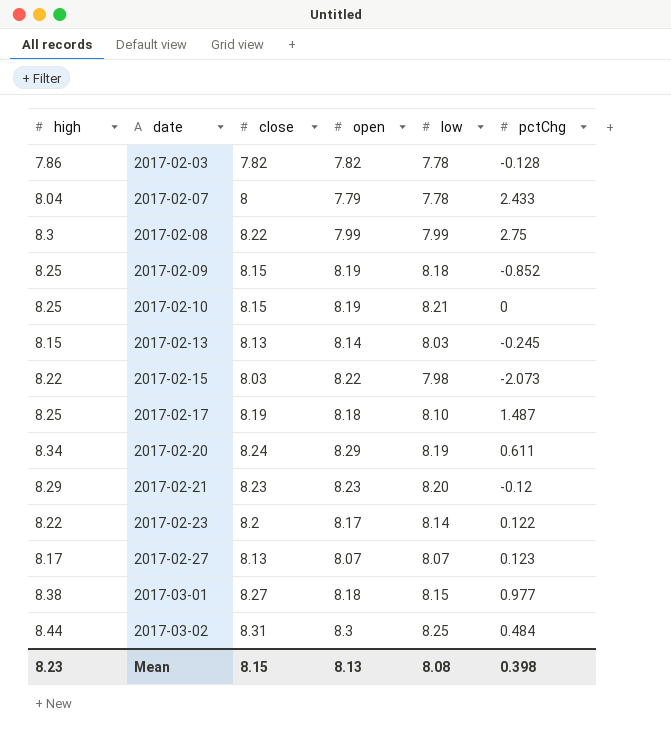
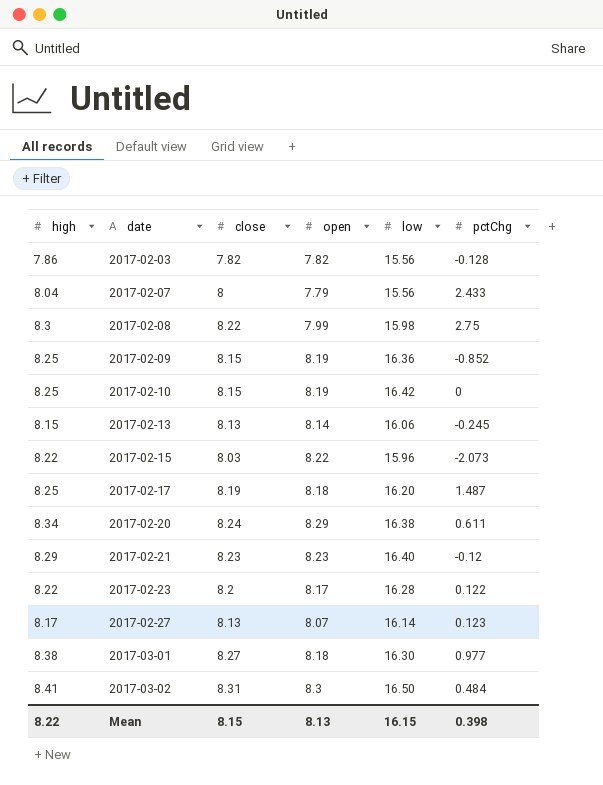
2017-02-03 | low: 7.78 -> 15.56
2017-02-07 | low: 7.78 -> 15.56
2017-02-08 | low: 7.99 -> 15.98
2017-02-09 | low: 8.18 -> 16.36
2017-02-10 | low: 8.21 -> 16.42
2017-02-13 | low: 8.03 -> 16.06
2017-02-15 | low: 7.98 -> 15.96
2017-02-17 | low: 8.10 -> 16.20
2017-02-20 | low: 8.19 -> 16.38
2017-02-21 | low: 8.20 -> 16.40
2017-02-23 | low: 8.14 -> 16.28
2017-02-27 | low: 8.07 -> 16.14
2017-03-01 | low: 8.15 -> 16.30
2017-03-02 | high: 8.44 -> 8.41
2017-03-02 | low: 8.25 -> 16.50
Mean | high: 8.23 -> 8.22
Mean | low: 8.08 -> 16.15

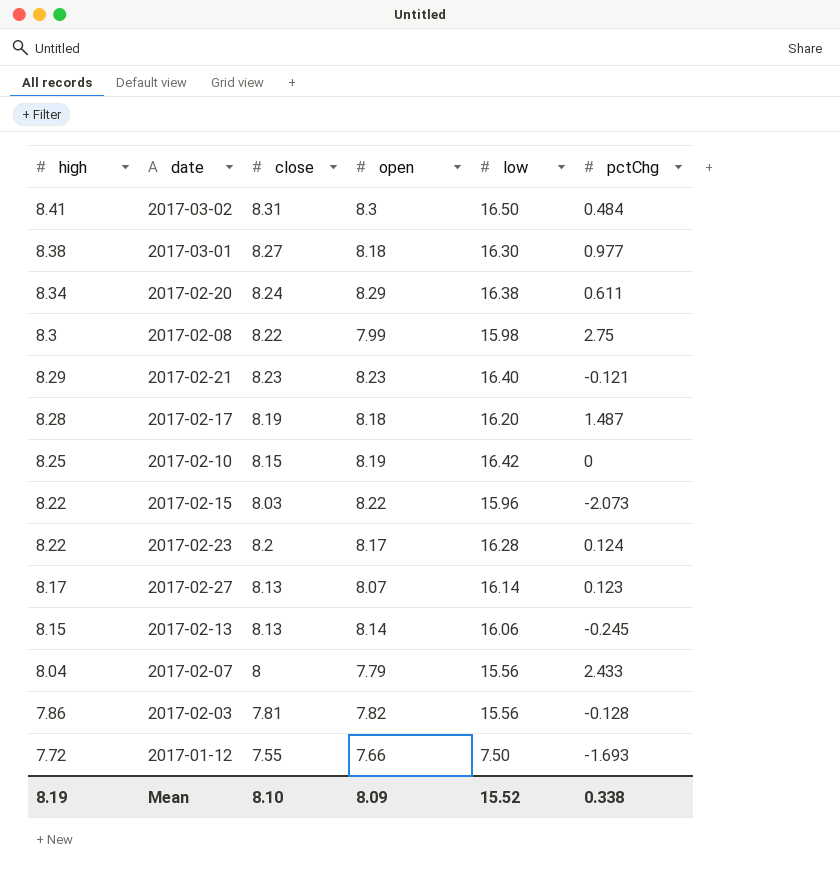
row order: date ascending -> high descending
row 2017-02-09: 8.25 | 8.15 | 8.19 | 16.36 | -0.852 -> none
2017-02-21 | pctChg: -0.12 -> -0.121
2017-02-17 | high: 8.25 -> 8.28
2017-02-23 | pctChg: 0.122 -> 0.124
2017-02-03 | close: 7.82 -> 7.81
row 2017-01-12: none -> 7.72 | 7.55 | 7.66 | 7.50 | -1.693
Mean | high: 8.22 -> 8.19
Mean | close: 8.15 -> 8.10
Mean | open: 8.13 -> 8.09
Mean | low: 16.15 -> 15.52
Mean | pctChg: 0.398 -> 0.338

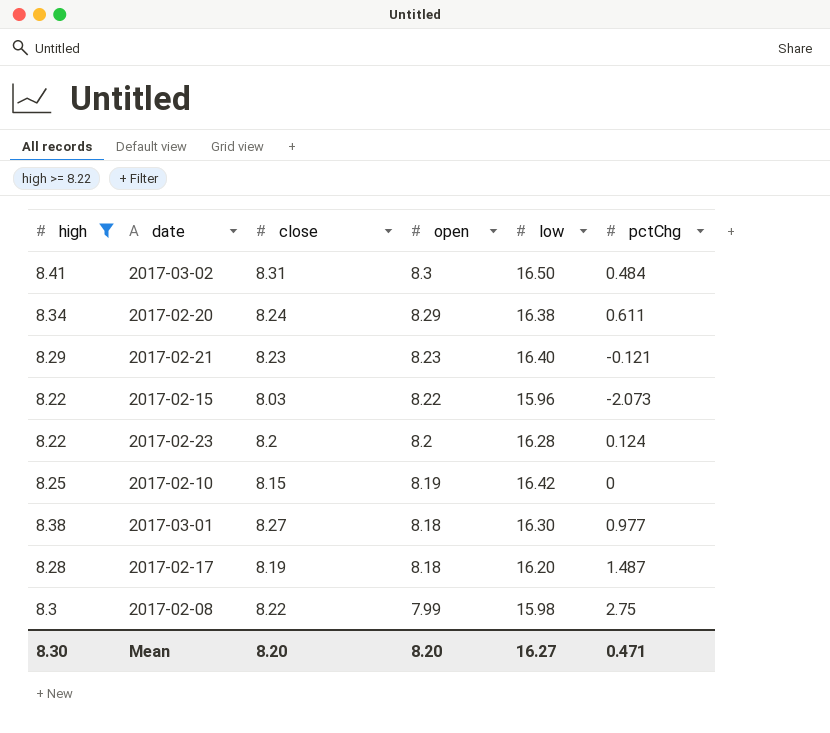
filter: none -> high >= 8.22
row order: high descending -> open descending
2017-02-23 | open: 8.17 -> 8.2
Mean | high: 8.19 -> 8.30
Mean | close: 8.10 -> 8.20
Mean | open: 8.09 -> 8.20
Mean | low: 15.52 -> 16.27
Mean | pctChg: 0.338 -> 0.471

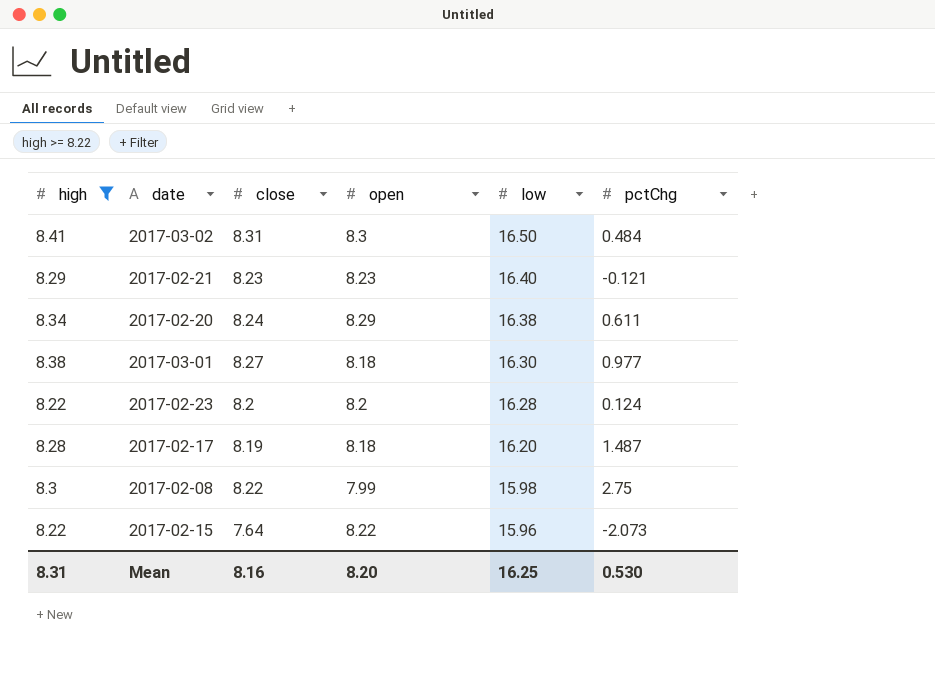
row order: open descending -> low descending
row 2017-02-10: 8.25 | 8.15 | 8.19 | 16.42 | 0 -> none
2017-02-15 | close: 8.03 -> 7.64
Mean | high: 8.30 -> 8.31
Mean | close: 8.20 -> 8.16
Mean | low: 16.27 -> 16.25
Mean | pctChg: 0.471 -> 0.530

